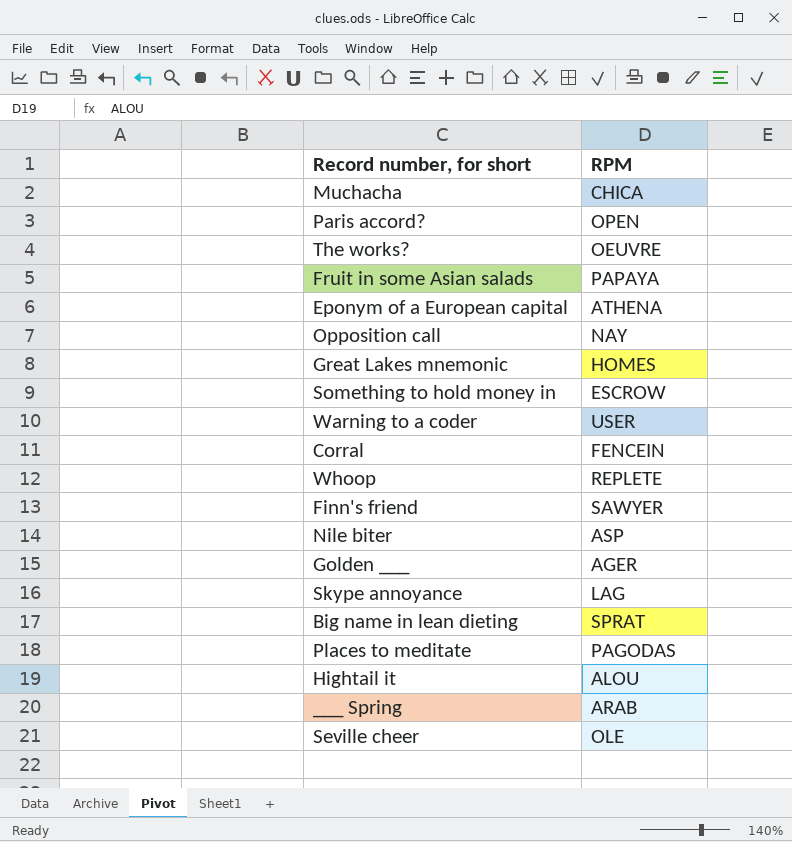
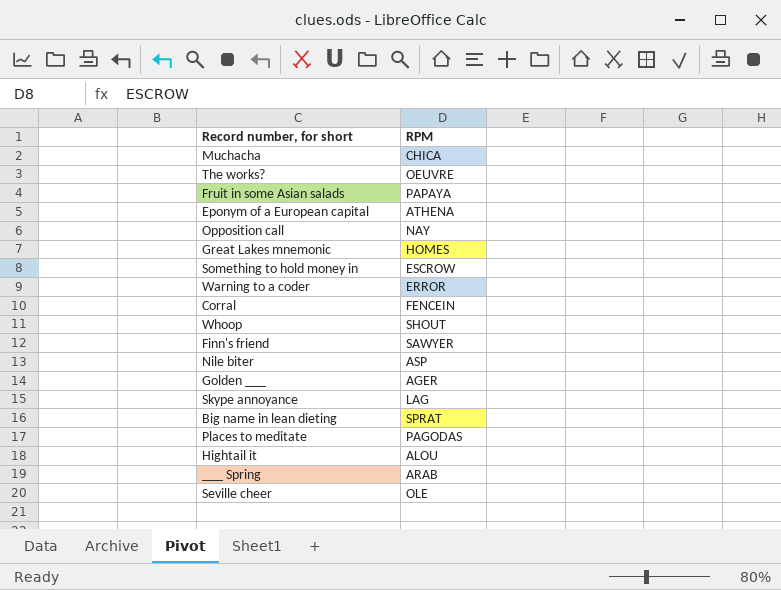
row Paris accord?: OPEN -> none
Warning to a coder | RPM: USER -> ERROR
Whoop | RPM: REPLETE -> SHOUT

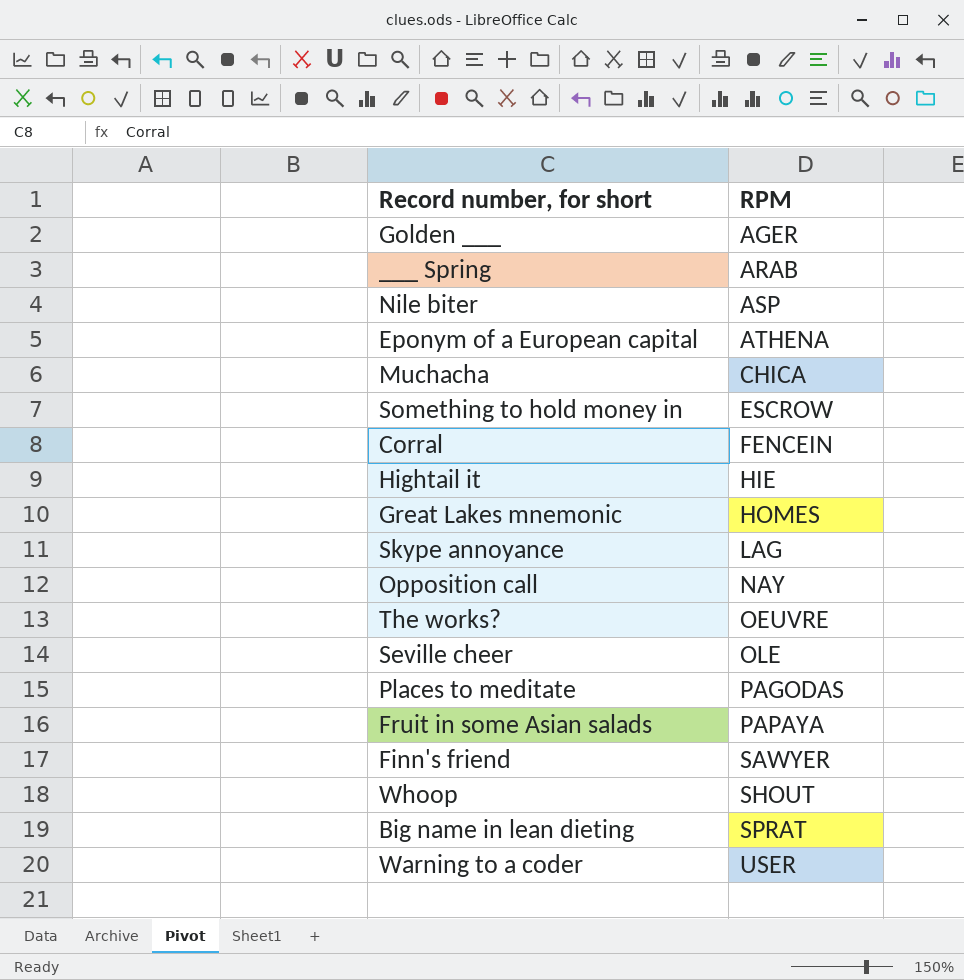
row order: none -> RPM ascending
Hightail it | RPM: ALOU -> HIE
Warning to a coder | RPM: ERROR -> USER

